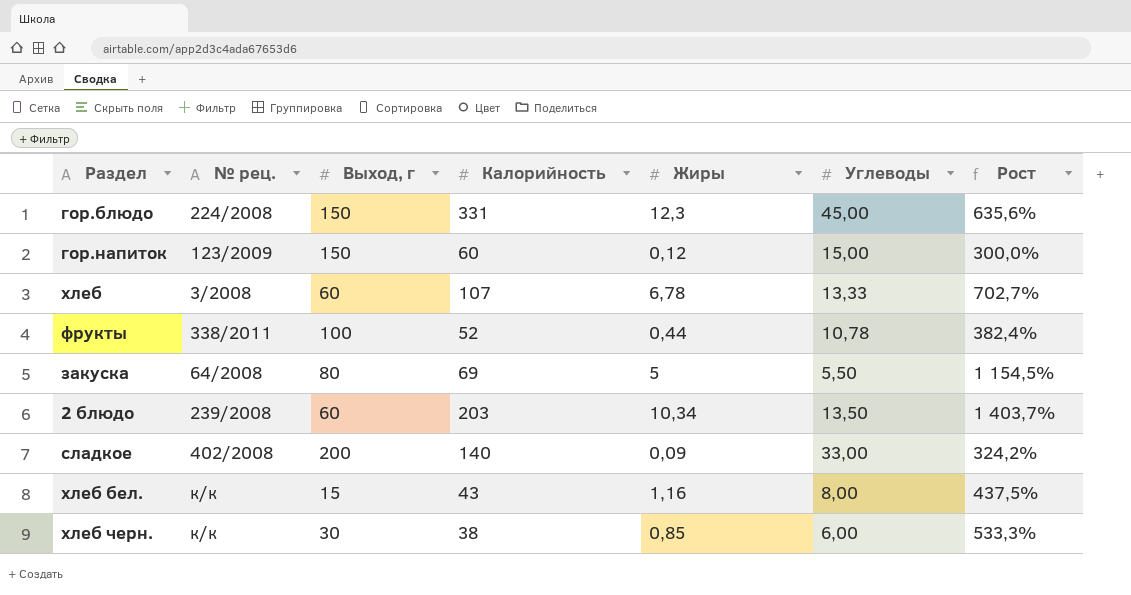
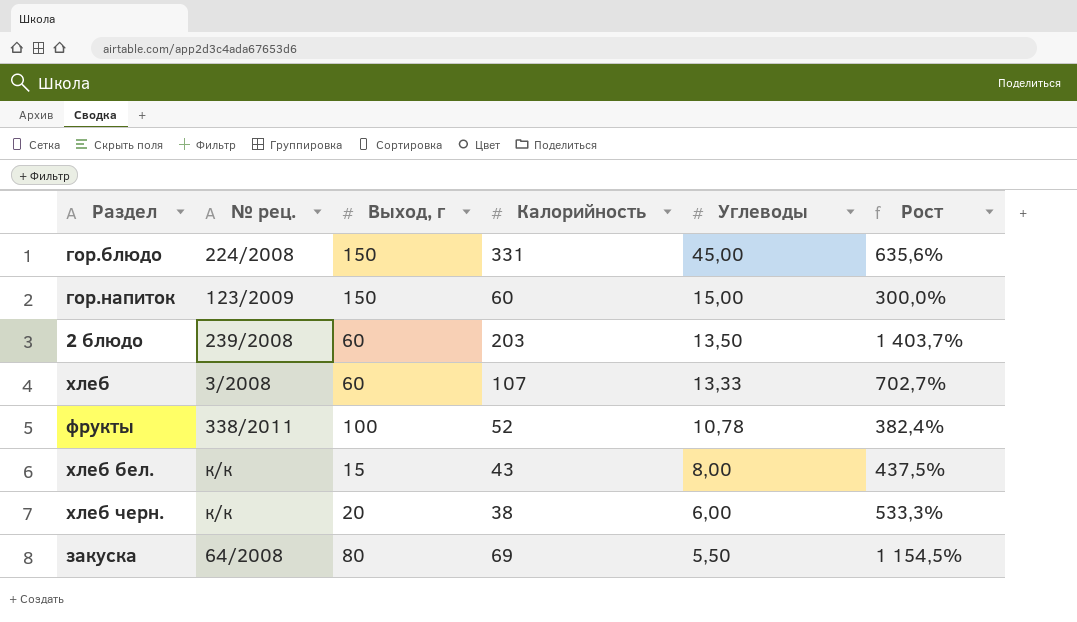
row order: none -> Углеводы descending
column Жиры | position: 5 -> none
row сладкое: 402/2008 | 200 | 140 | 0,09 | 33,00 | 324,2% -> none
хлеб черн. | Выход, г: 30 -> 20

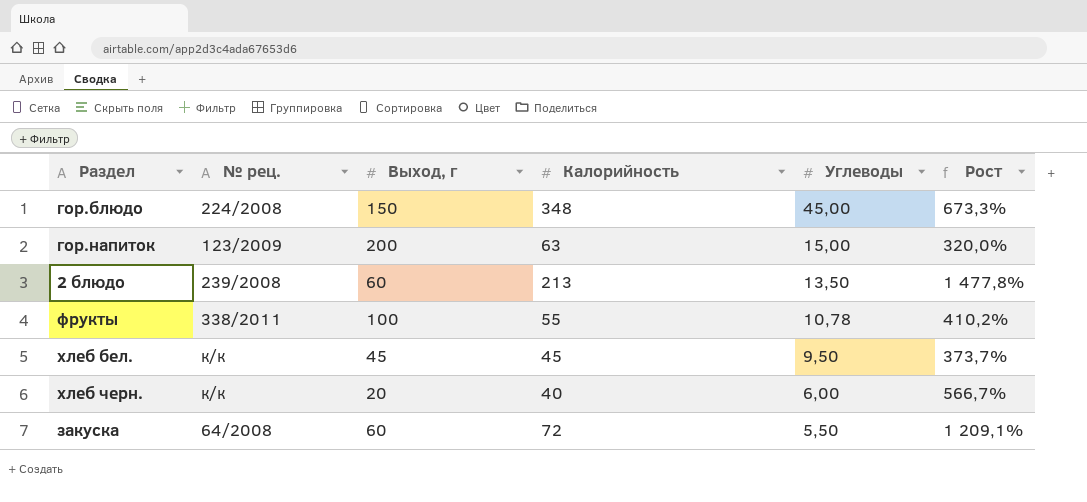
row хлеб: 3/2008 | 60 | 107 | 13,33 | 702,7% -> none
гор.блюдо | Калорийность: 331 -> 348
гор.блюдо | Рост: 635,6% -> 673,3%
гор.напиток | Выход, г: 150 -> 200
гор.напиток | Калорийность: 60 -> 63
гор.напиток | Рост: 300,0% -> 320,0%
2 блюдо | Калорийность: 203 -> 213
2 блюдо | Рост: 1 403,7% -> 1 477,8%
фрукты | Калорийность: 52 -> 55
фрукты | Рост: 382,4% -> 410,2%
хлеб бел. | Выход, г: 15 -> 45
хлеб бел. | Калорийность: 43 -> 45
хлеб бел. | Углеводы: 8,00 -> 9,50
хлеб бел. | Рост: 437,5% -> 373,7%
хлеб черн. | Калорийность: 38 -> 40
хлеб черн. | Рост: 533,3% -> 566,7%
закуска | Выход, г: 80 -> 60
закуска | Калорийность: 69 -> 72
закуска | Рост: 1 154,5% -> 1 209,1%

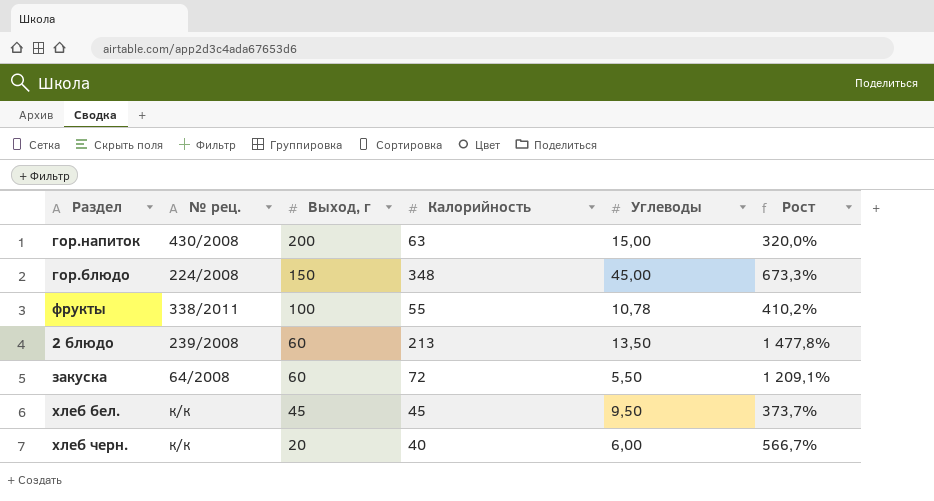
row order: Углеводы descending -> Выход, г descending
гор.напиток | № рец.: 123/2009 -> 430/2008

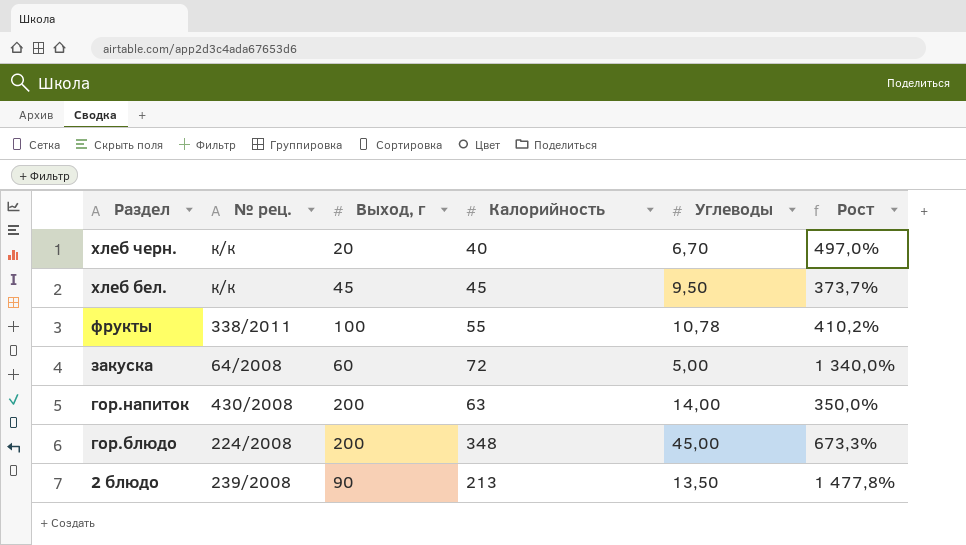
row order: Выход, г descending -> Раздел descending
хлеб черн. | Углеводы: 6,00 -> 6,70
хлеб черн. | Рост: 566,7% -> 497,0%
закуска | Углеводы: 5,50 -> 5,00
закуска | Рост: 1 209,1% -> 1 340,0%
гор.напиток | Углеводы: 15,00 -> 14,00
гор.напиток | Рост: 320,0% -> 350,0%
гор.блюдо | Выход, г: 150 -> 200
2 блюдо | Выход, г: 60 -> 90

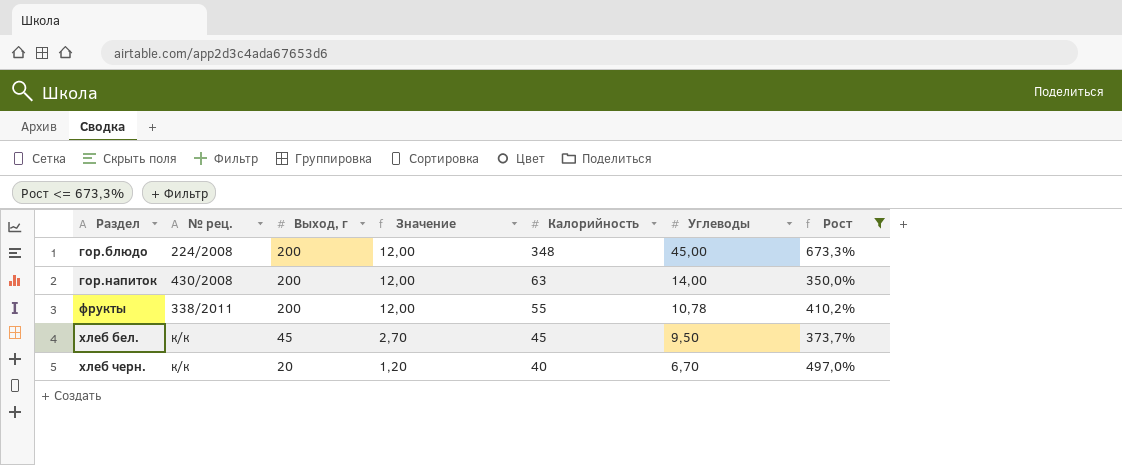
filter: none -> Рост <= 673,3%
row order: Раздел descending -> Раздел ascending
column Значение | formula: none -> [Выход, г] * 0,06
фрукты | Выход, г: 100 -> 200

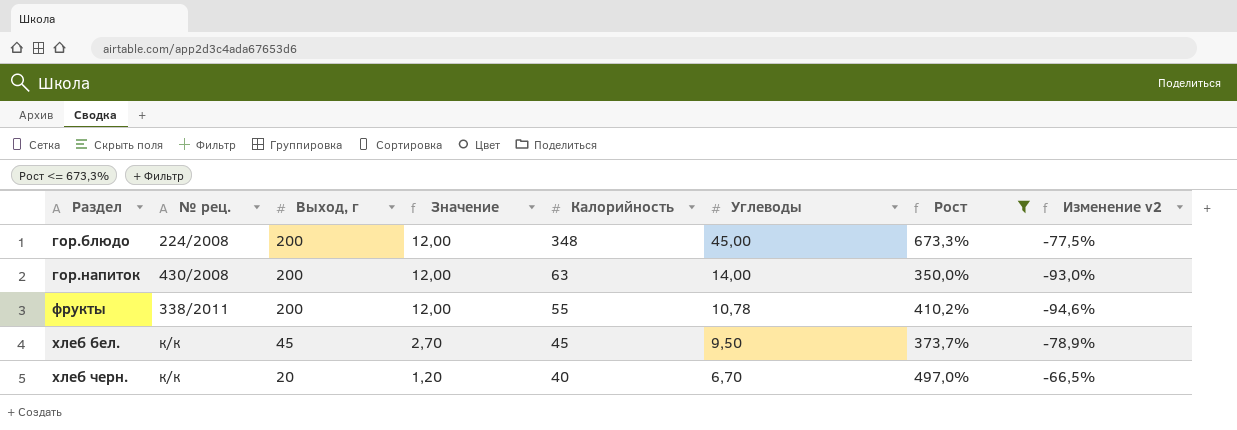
column Изменение v2 | formula: none -> ([Углеводы] - [Выход, г]) / [Выход, г]

